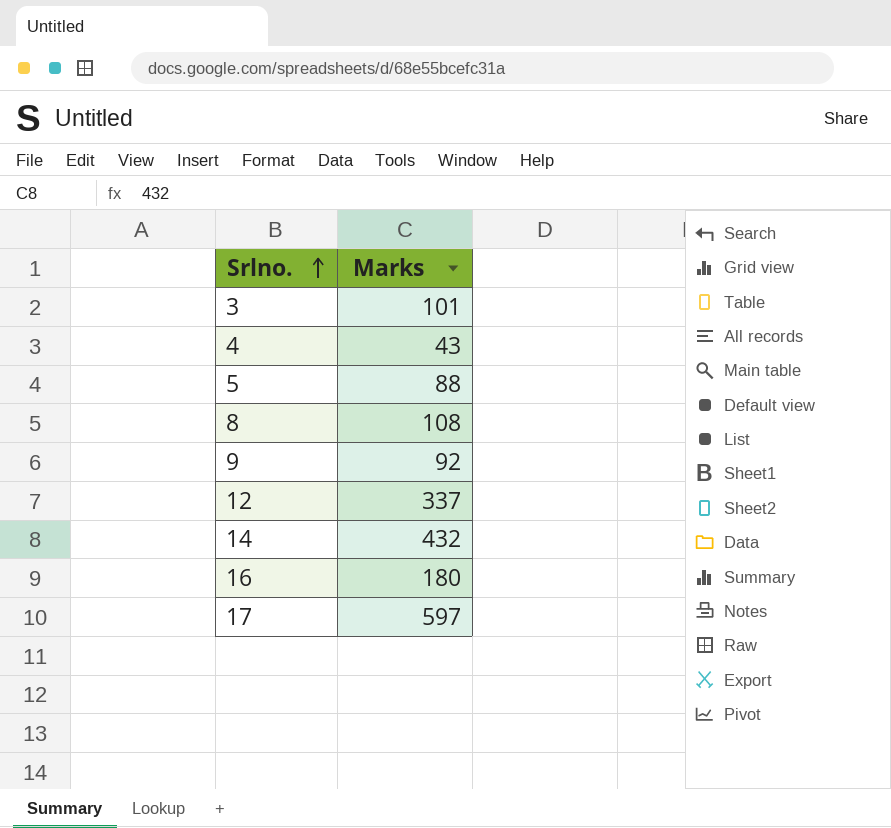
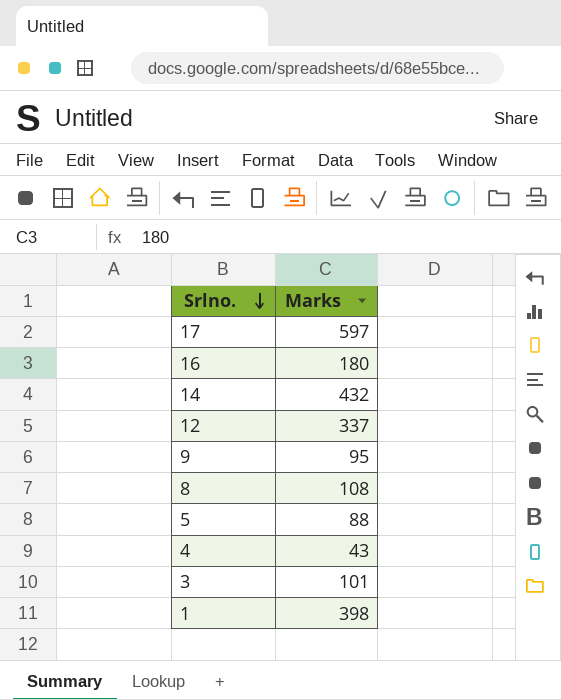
row order: Srlno. ascending -> Srlno. descending
9 | Marks: 92 -> 95
row 1: none -> 398

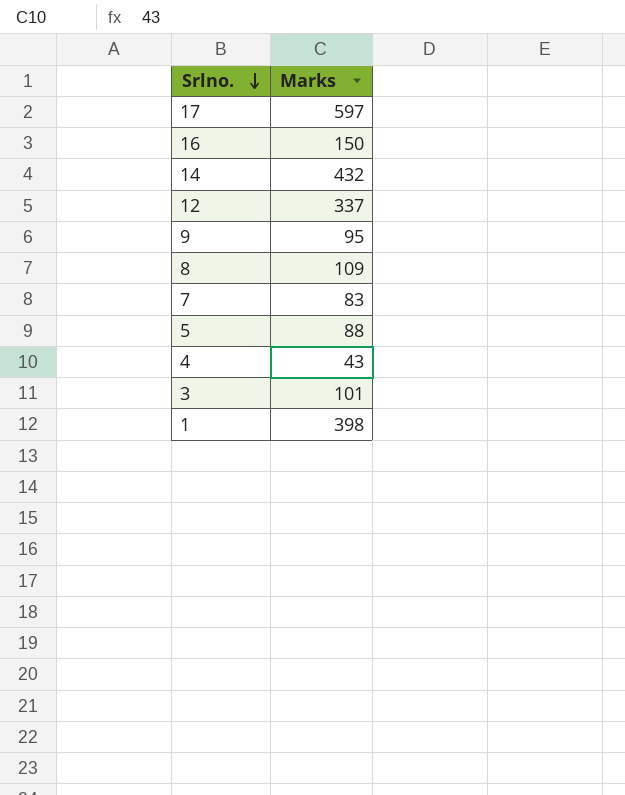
16 | Marks: 180 -> 150
8 | Marks: 108 -> 109
row 7: none -> 83

